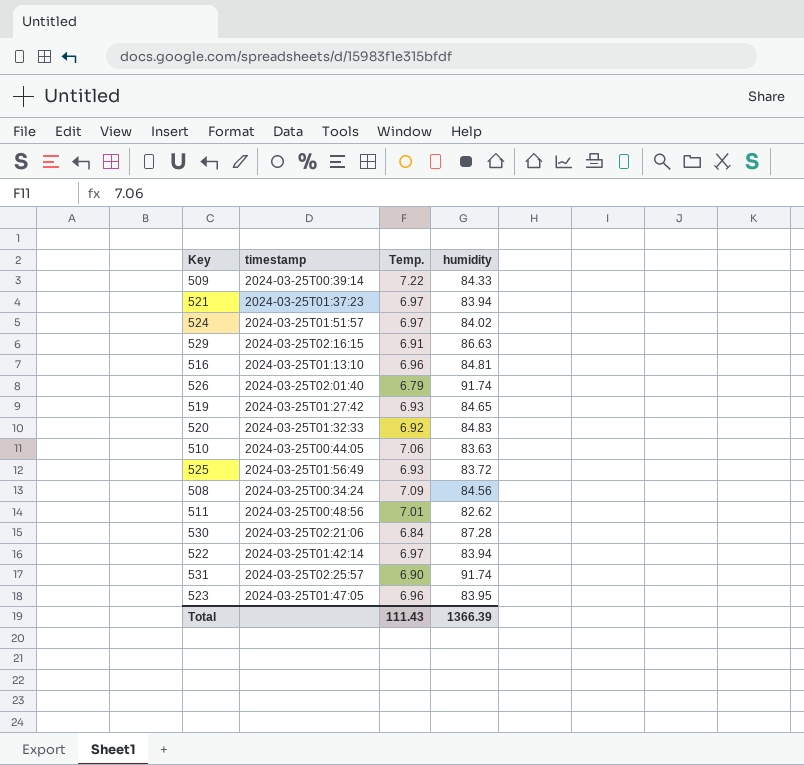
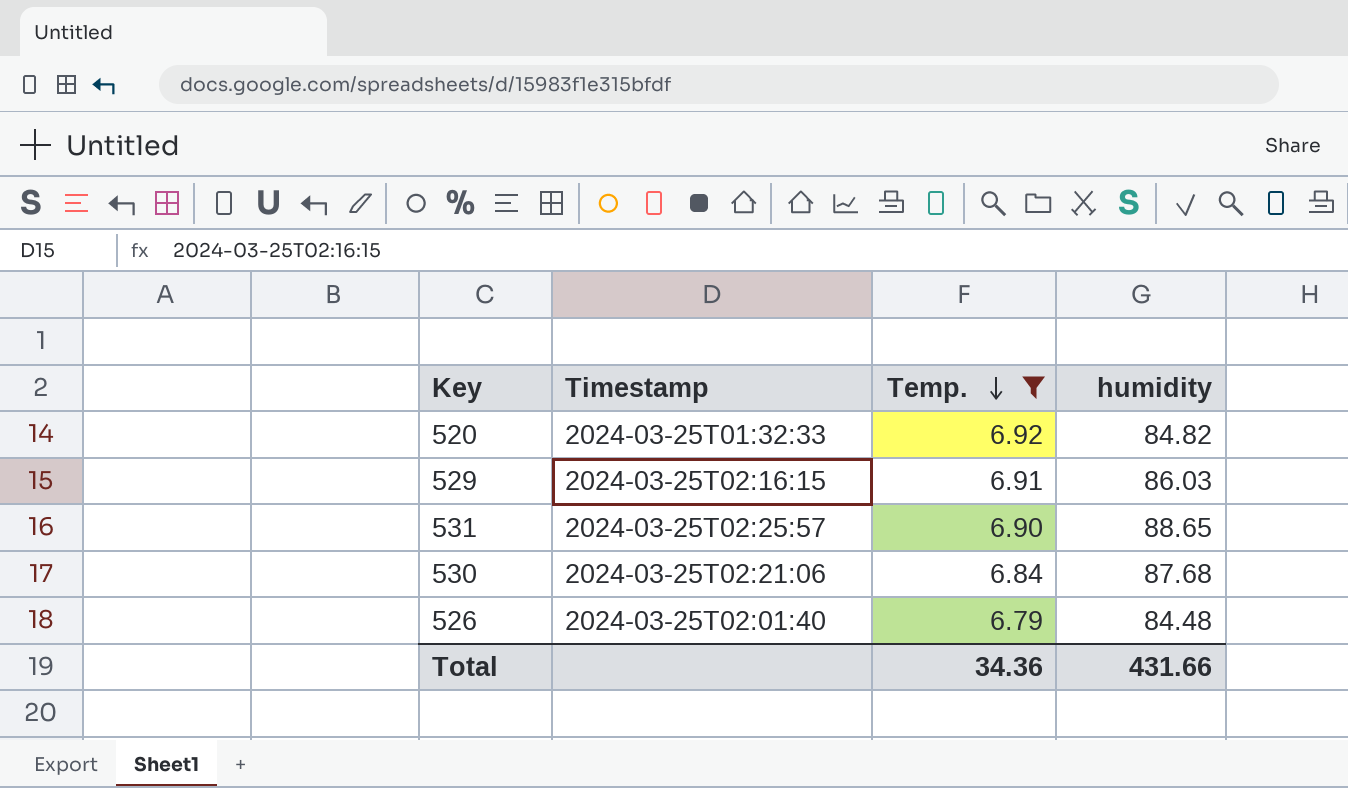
filter: none -> Temp. <= 6.92
row order: none -> Temp. descending
column name: timestamp -> Timestamp
520 | humidity: 84.83 -> 84.82
529 | humidity: 86.63 -> 86.03
531 | humidity: 91.74 -> 88.65
530 | humidity: 87.28 -> 87.68
526 | humidity: 91.74 -> 84.48
Total | Temp.: 111.43 -> 34.36
Total | humidity: 1366.39 -> 431.66

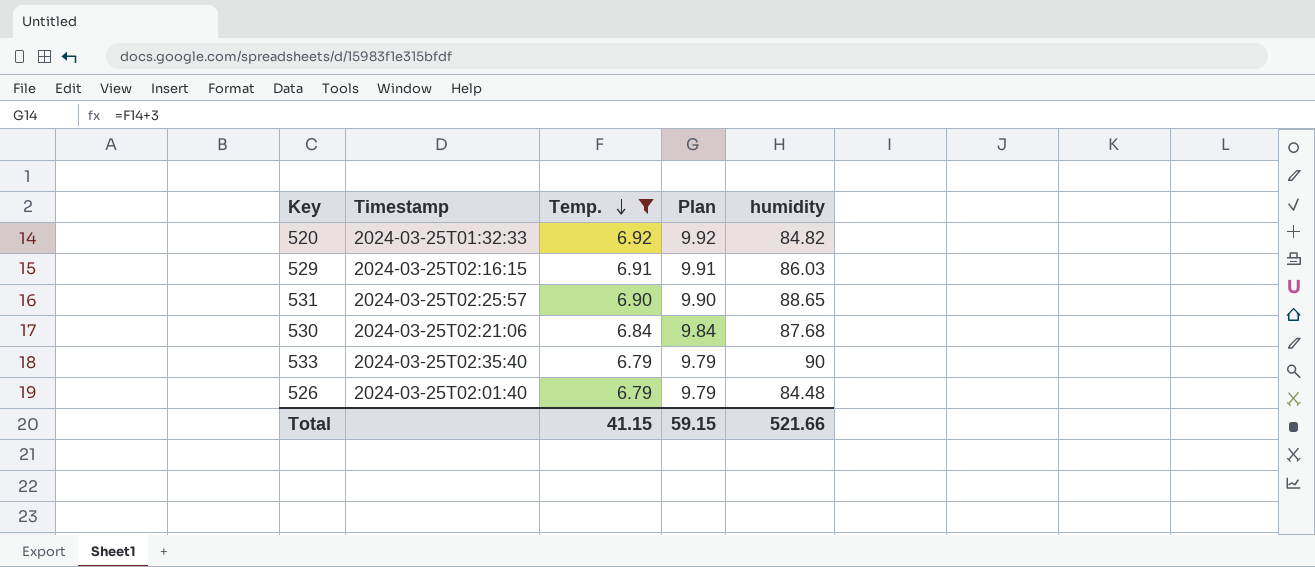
column Plan | formula: none -> [Temp.] + 3
row 533: none -> 2024-03-25T02:35:40 | 6.79 | 9.79 | 90
Total | Temp.: 34.36 -> 41.15
Total | humidity: 431.66 -> 521.66

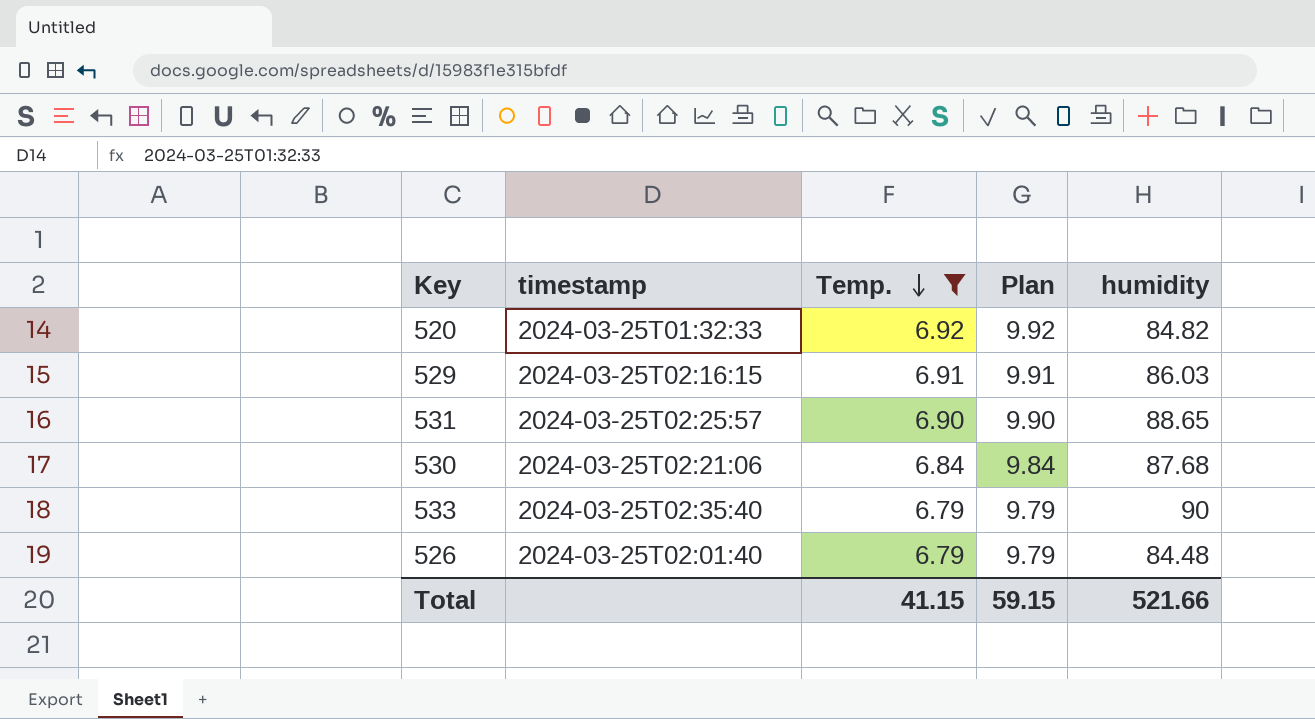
column name: Timestamp -> timestamp

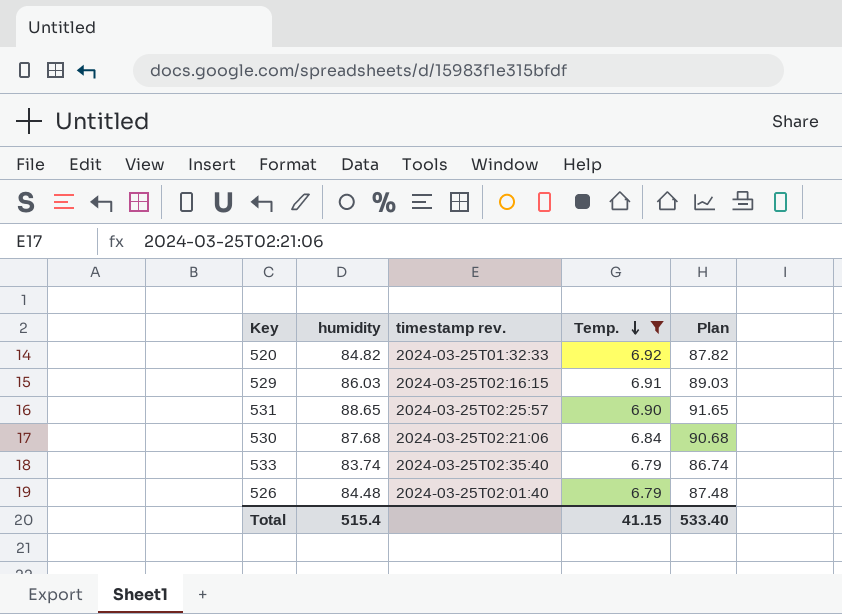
column humidity | position: 5 -> 2
column name: timestamp -> timestamp rev.
column Plan | formula: [Temp.] + 3 -> [humidity] + 3
533 | humidity: 90 -> 83.74
Total | humidity: 521.66 -> 515.4
Total | Plan: 59.15 -> 533.40

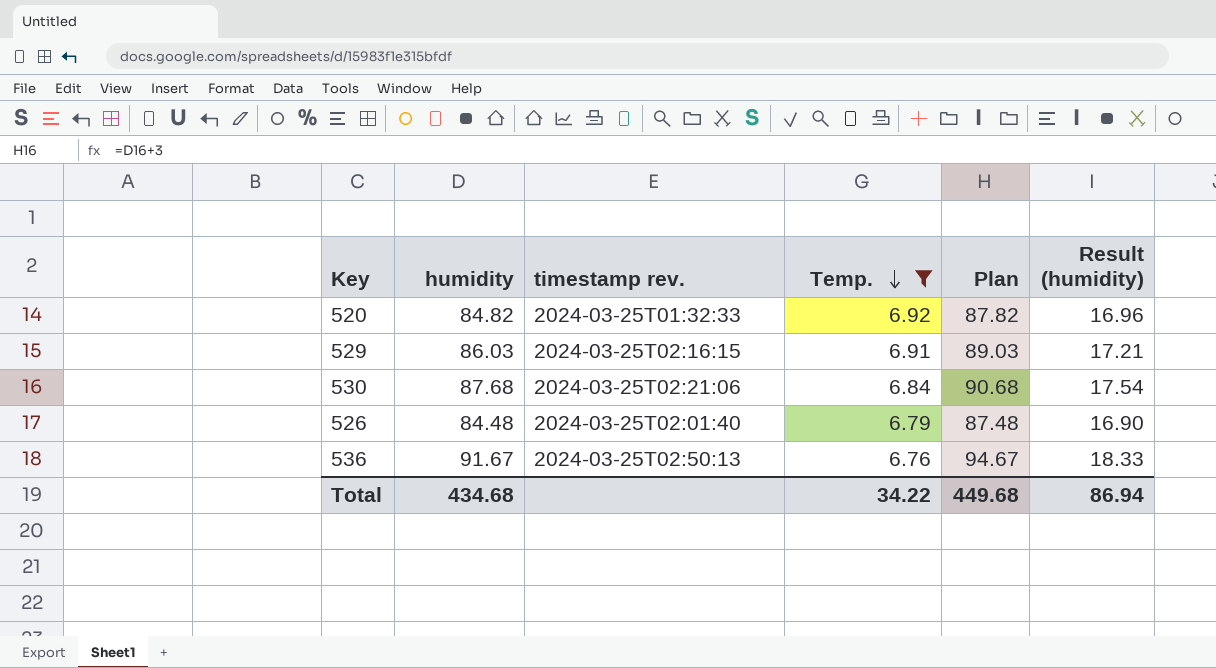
column Result (humidity) | formula: none -> [humidity] * 0.2
row 531: 88.65 | 2024-03-25T02:25:57 | 6.90 | 91.65 -> none
row 533: 83.74 | 2024-03-25T02:35:40 | 6.79 | 86.74 -> none
row 536: none -> 91.67 | 2024-03-25T02:50:13 | 6.76 | 94.67 | 18.33
Total | humidity: 515.4 -> 434.68
Total | Temp.: 41.15 -> 34.22
Total | Plan: 533.40 -> 449.68

